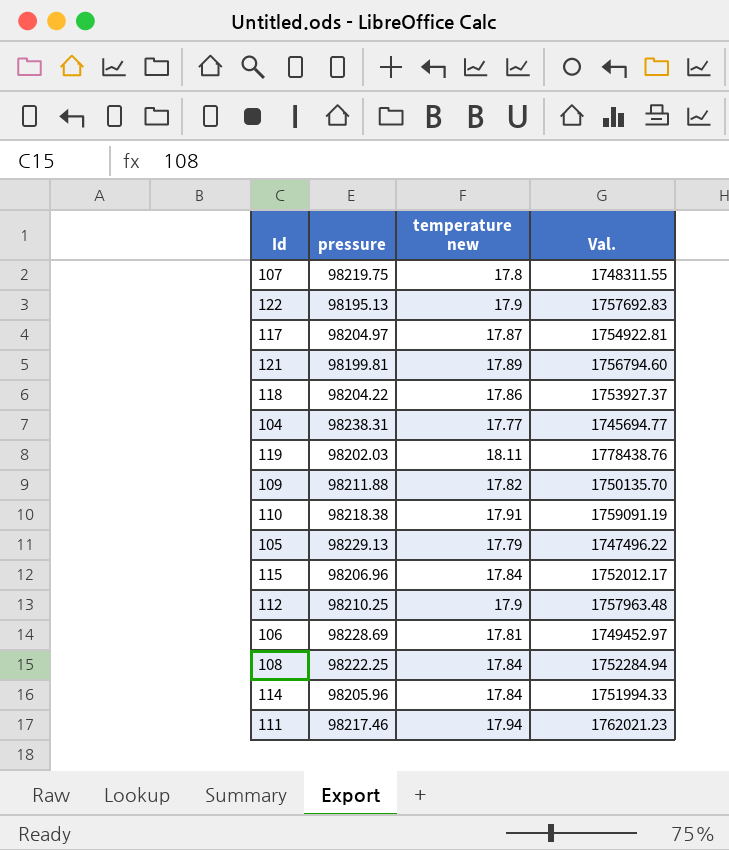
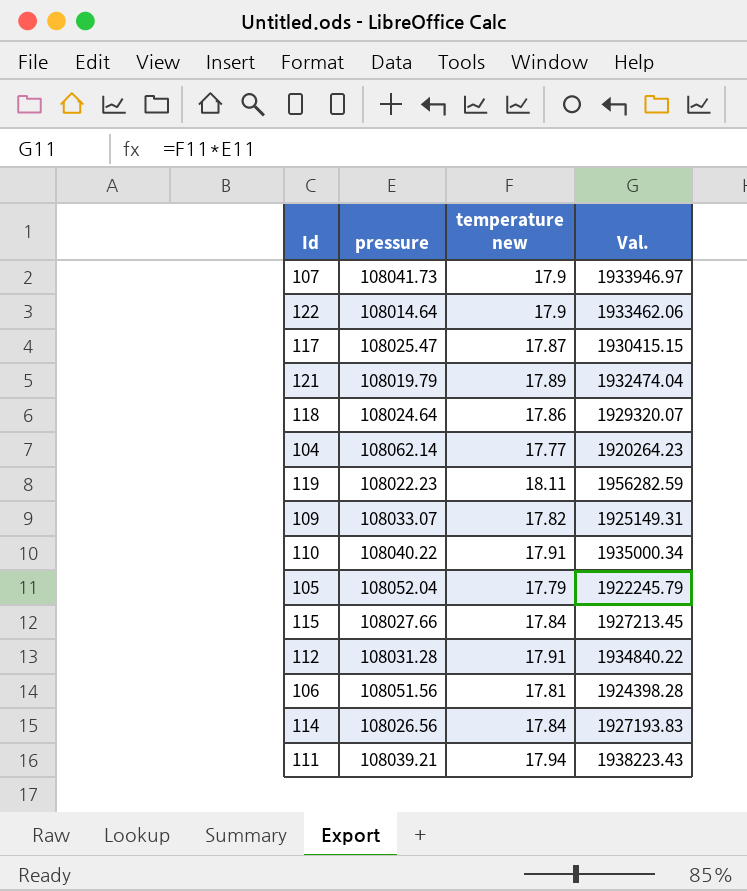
row 108: 98222.25 | 17.84 | 1752284.94 -> none
107 | pressure: 98219.75 -> 108041.73
107 | temperature new: 17.8 -> 17.9
107 | Val.: 1748311.55 -> 1933946.97
122 | pressure: 98195.13 -> 108014.64
122 | Val.: 1757692.83 -> 1933462.06
117 | pressure: 98204.97 -> 108025.47
117 | Val.: 1754922.81 -> 1930415.15
121 | pressure: 98199.81 -> 108019.79
121 | Val.: 1756794.60 -> 1932474.04
118 | pressure: 98204.22 -> 108024.64
118 | Val.: 1753927.37 -> 1929320.07
104 | pressure: 98238.31 -> 108062.14
104 | Val.: 1745694.77 -> 1920264.23
119 | pressure: 98202.03 -> 108022.23
119 | Val.: 1778438.76 -> 1956282.59
109 | pressure: 98211.88 -> 108033.07
109 | Val.: 1750135.70 -> 1925149.31
110 | pressure: 98218.38 -> 108040.22
110 | Val.: 1759091.19 -> 1935000.34
105 | pressure: 98229.13 -> 108052.04
105 | Val.: 1747496.22 -> 1922245.79
115 | pressure: 98206.96 -> 108027.66
115 | Val.: 1752012.17 -> 1927213.45
112 | pressure: 98210.25 -> 108031.28
112 | temperature new: 17.9 -> 17.91
112 | Val.: 1757963.48 -> 1934840.22
106 | pressure: 98228.69 -> 108051.56
106 | Val.: 1749452.97 -> 1924398.28
114 | pressure: 98205.96 -> 108026.56
114 | Val.: 1751994.33 -> 1927193.83
111 | pressure: 98217.46 -> 108039.21
111 | Val.: 1762021.23 -> 1938223.43

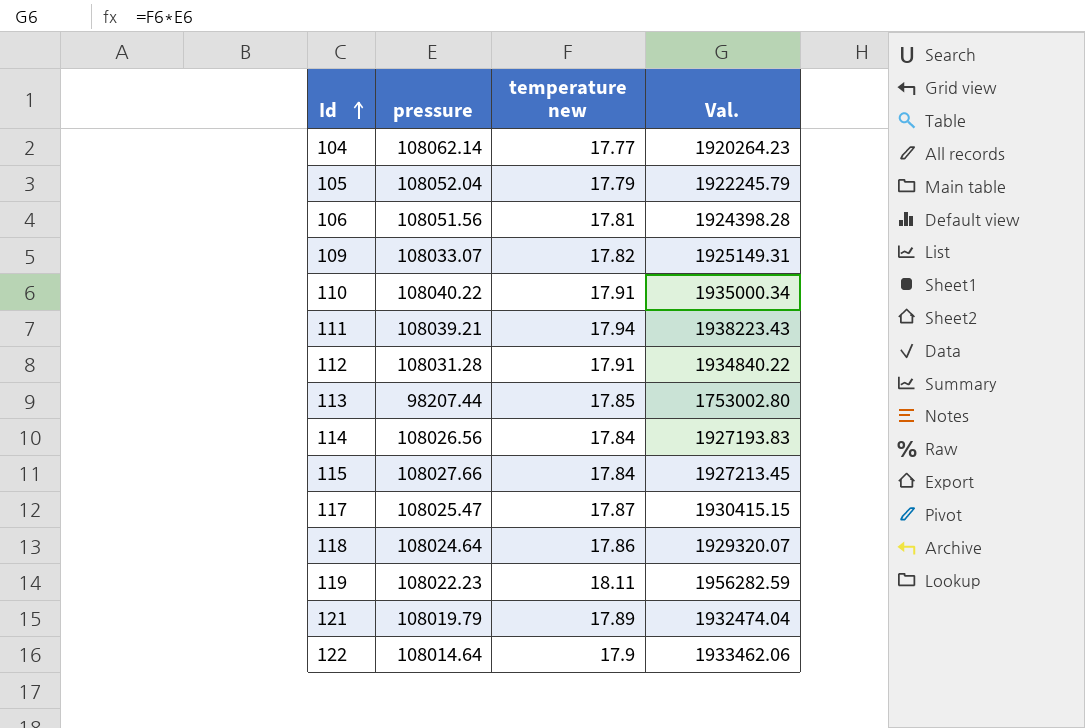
row order: none -> Id ascending
row 107: 108041.73 | 17.9 | 1933946.97 -> none
row 113: none -> 98207.44 | 17.85 | 1753002.80

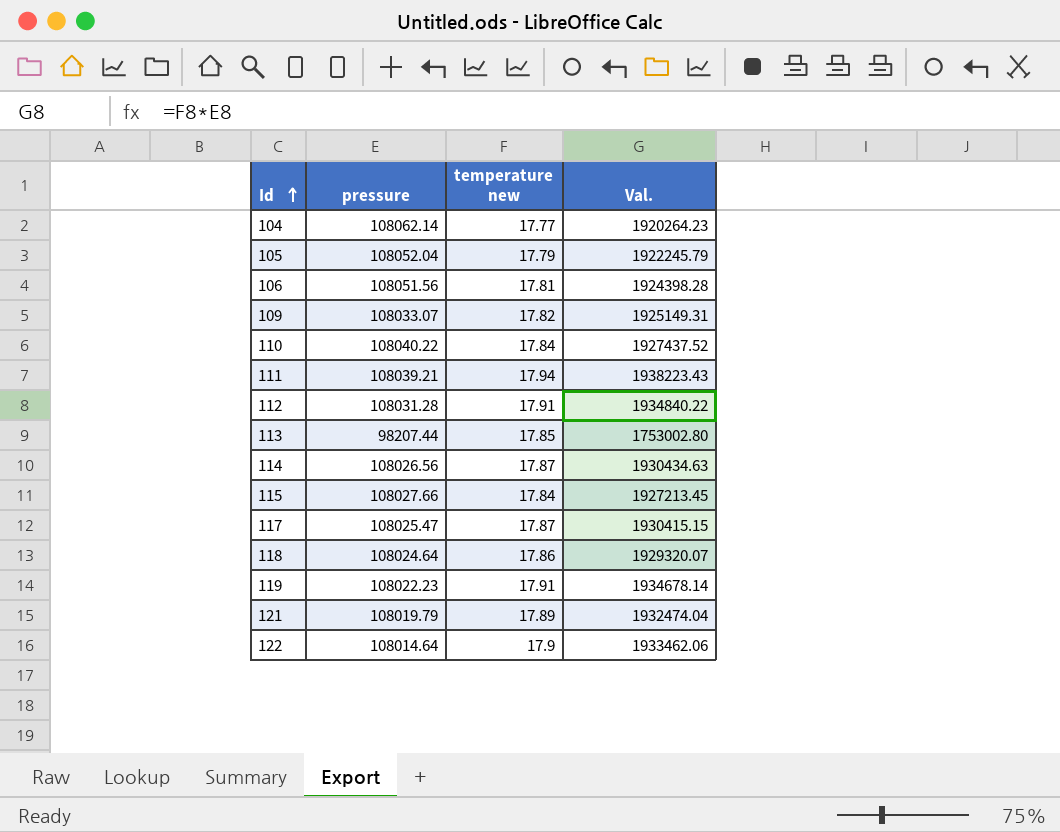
110 | temperature new: 17.91 -> 17.84
110 | Val.: 1935000.34 -> 1927437.52
114 | temperature new: 17.84 -> 17.87
114 | Val.: 1927193.83 -> 1930434.63
119 | temperature new: 18.11 -> 17.91
119 | Val.: 1956282.59 -> 1934678.14

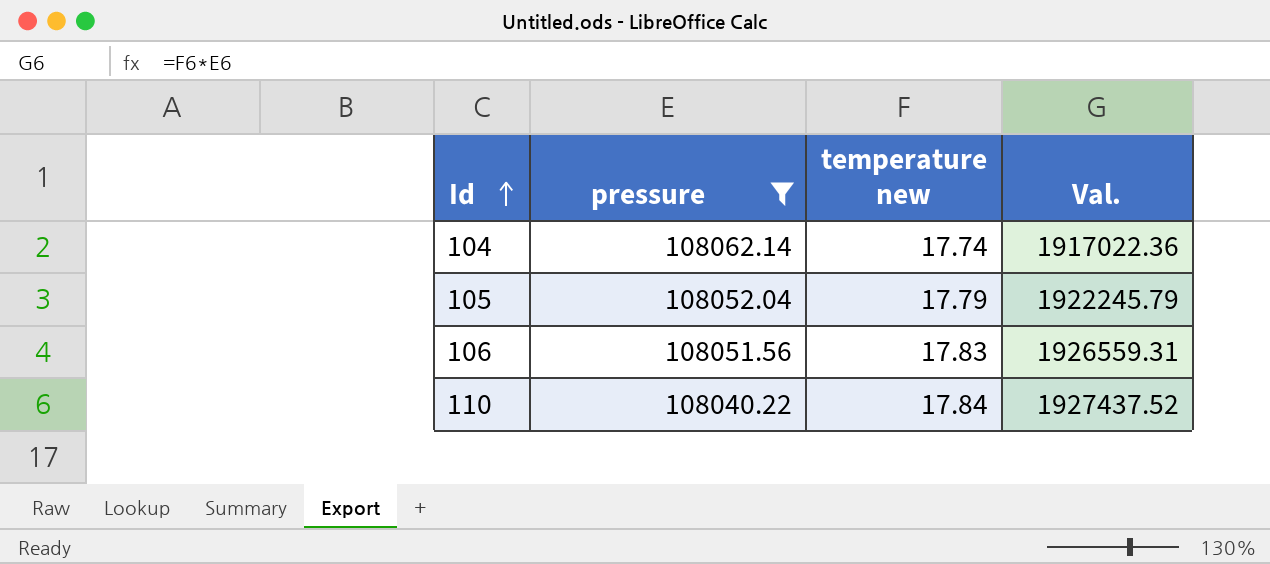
filter: none -> pressure >= 108040.22
104 | temperature new: 17.77 -> 17.74
104 | Val.: 1920264.23 -> 1917022.36
106 | temperature new: 17.81 -> 17.83
106 | Val.: 1924398.28 -> 1926559.31

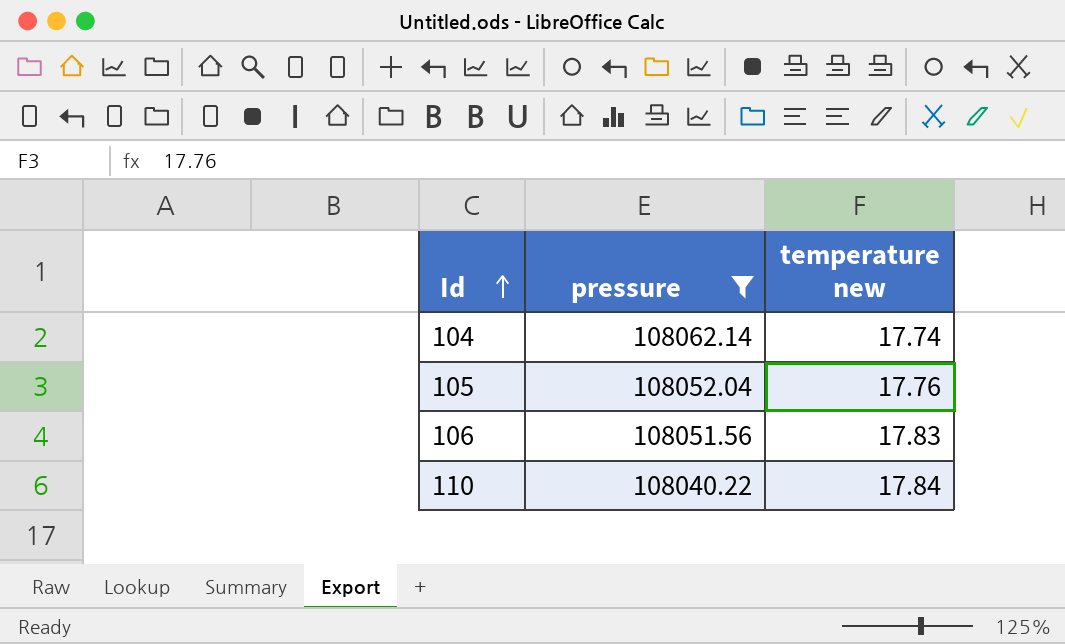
column Val. | formula: [pressure] * [temperature new] -> none
105 | temperature new: 17.79 -> 17.76

